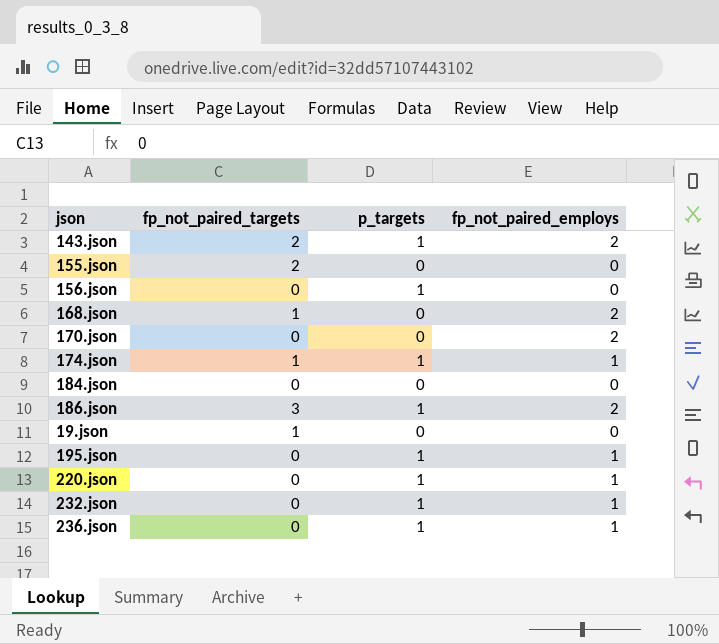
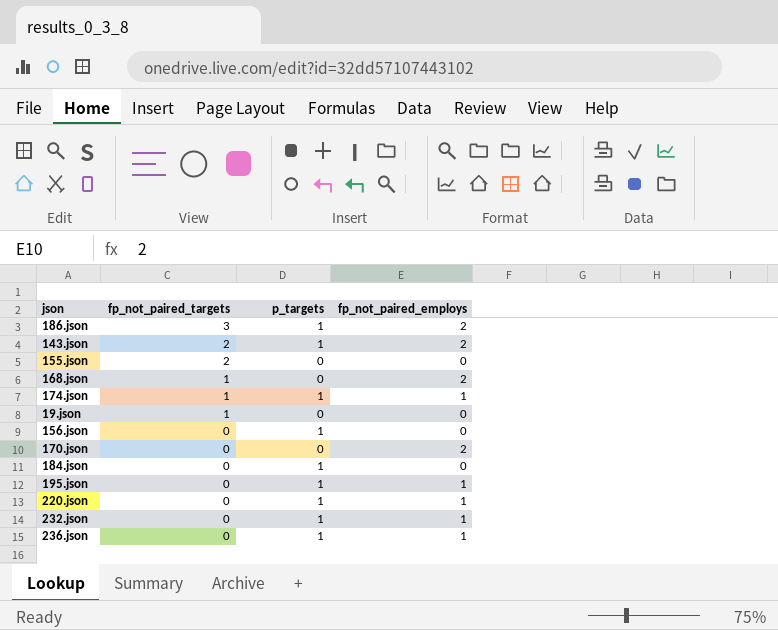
row order: none -> fp_not_paired_targets descending
184.json | p_targets: 0 -> 1

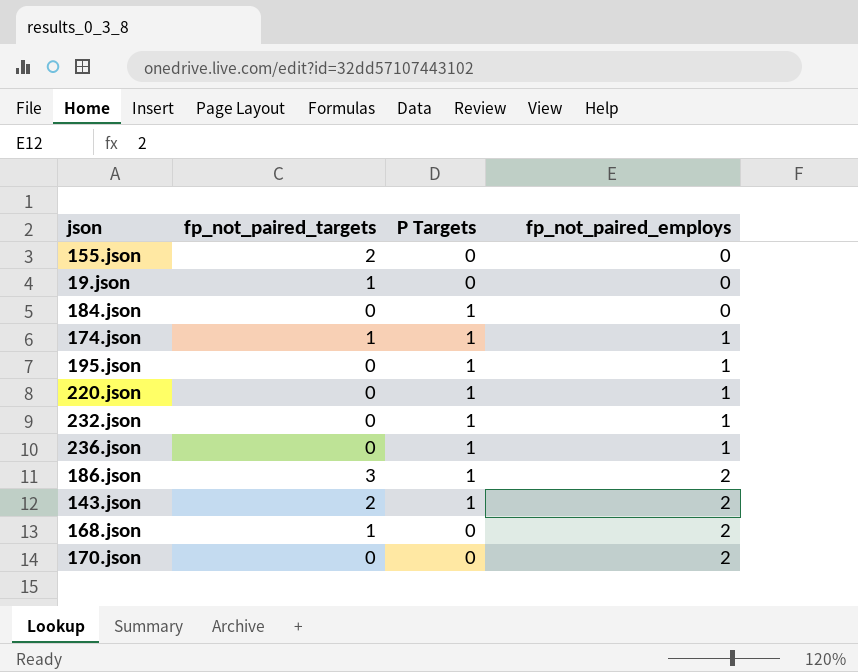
row order: fp_not_paired_targets descending -> fp_not_paired_employs ascending
column name: p_targets -> P Targets
row 156.json: 0 | 1 | 0 -> none

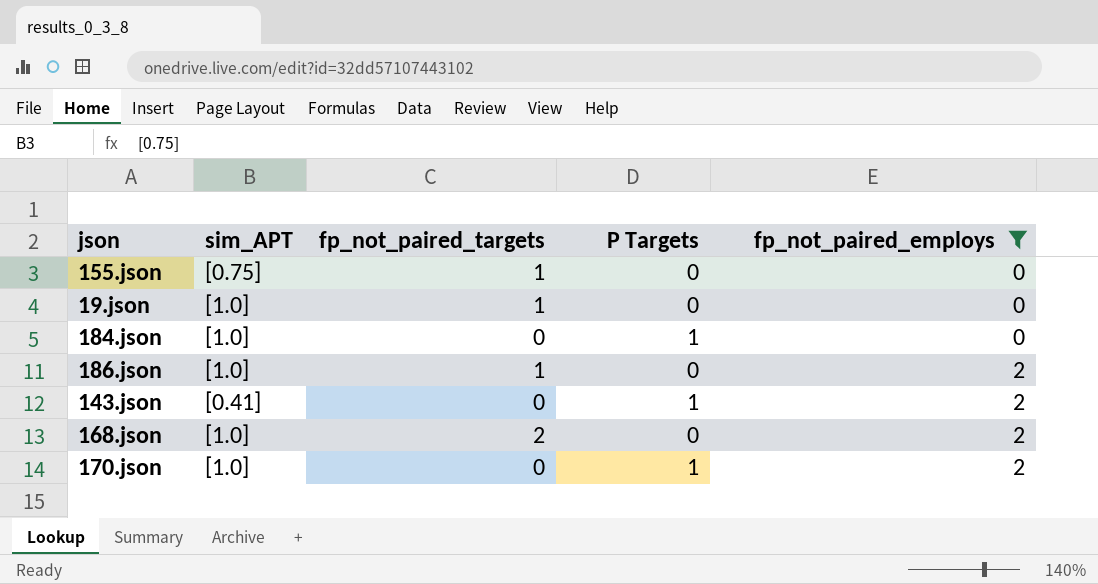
filter: none -> fp_not_paired_employs != 1
column sim_APT | position: none -> 2
155.json | fp_not_paired_targets: 2 -> 1
186.json | fp_not_paired_targets: 3 -> 1
186.json | P Targets: 1 -> 0
143.json | fp_not_paired_targets: 2 -> 0
168.json | fp_not_paired_targets: 1 -> 2
170.json | P Targets: 0 -> 1

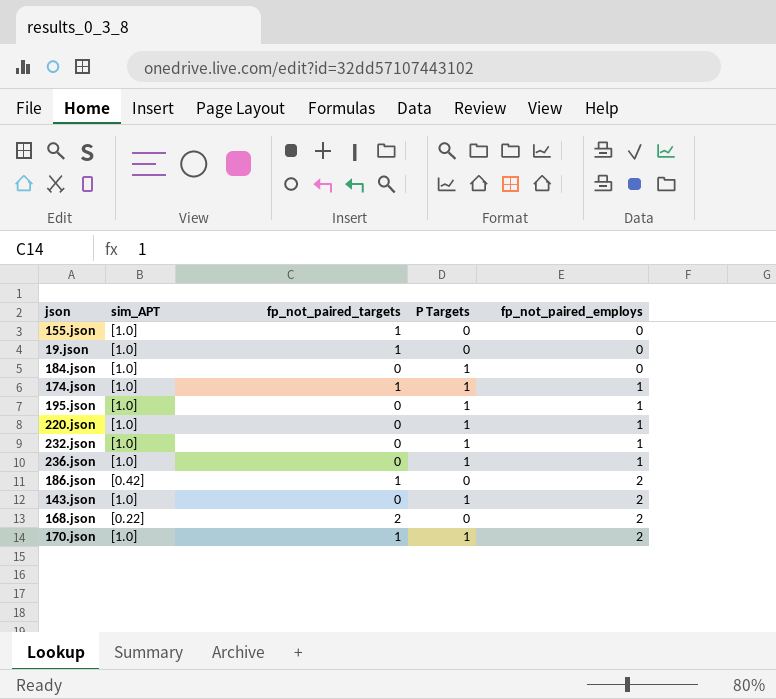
filter: fp_not_paired_employs != 1 -> none
155.json | sim_APT: [0.75] -> [1.0]
186.json | sim_APT: [1.0] -> [0.42]
143.json | sim_APT: [0.41] -> [1.0]
168.json | sim_APT: [1.0] -> [0.22]
170.json | fp_not_paired_targets: 0 -> 1

